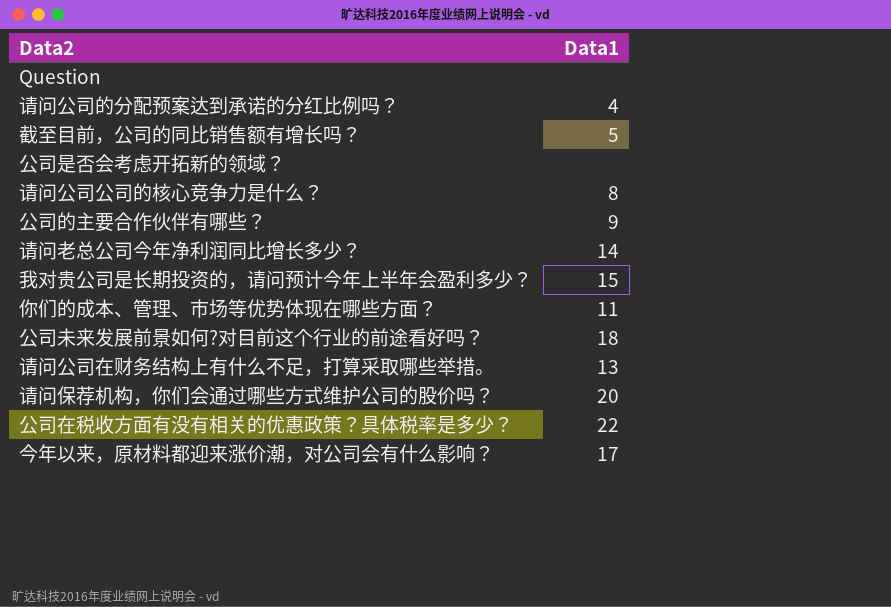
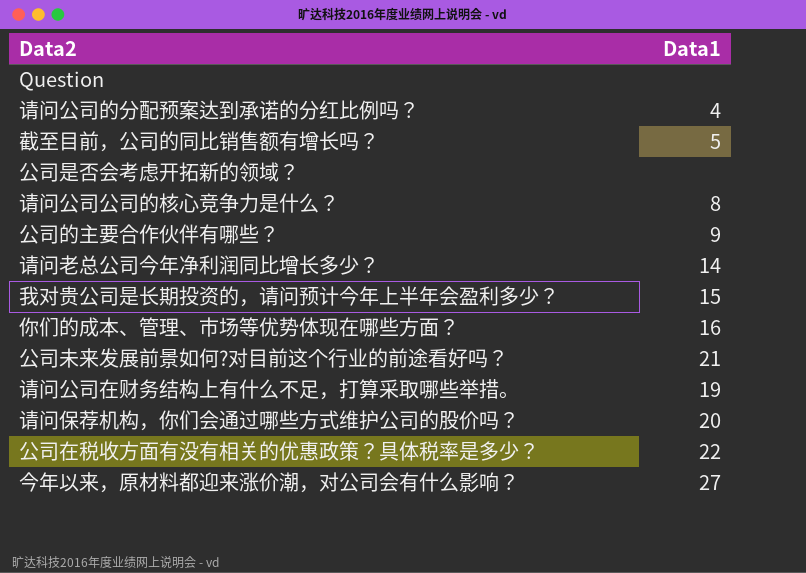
你们的成本、管理、市场等优势体现在哪些方面？ | Data1: 11 -> 16
公司未来发展前景如何?对目前这个行业的前途看好吗？ | Data1: 18 -> 21
请问公司在财务结构上有什么不足，打算采取哪些举措。 | Data1: 13 -> 19
今年以来，原材料都迎来涨价潮，对公司会有什么影响？ | Data1: 17 -> 27

